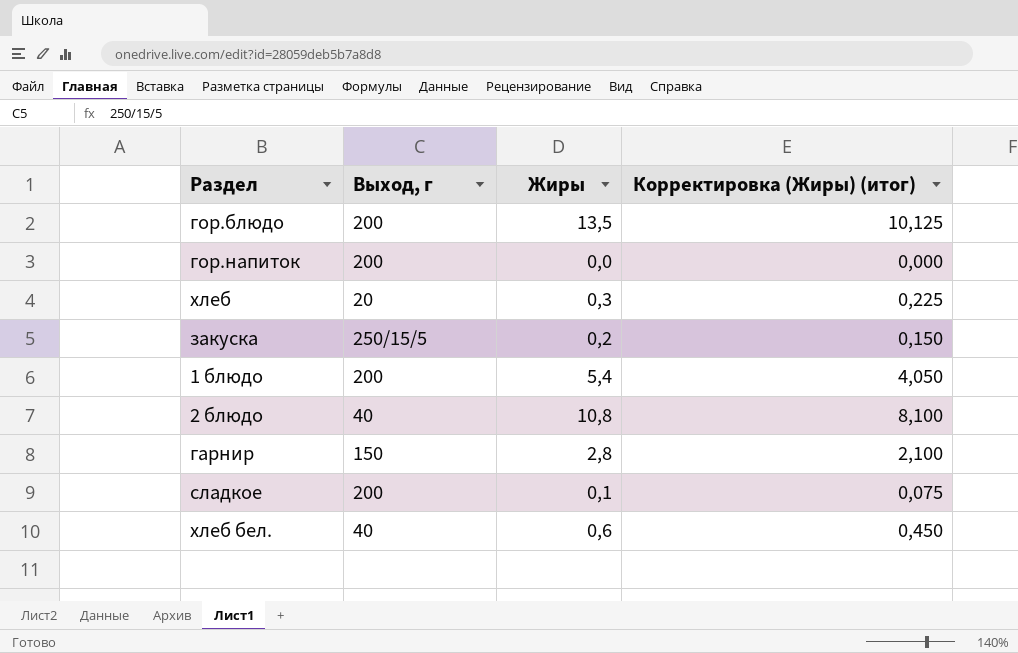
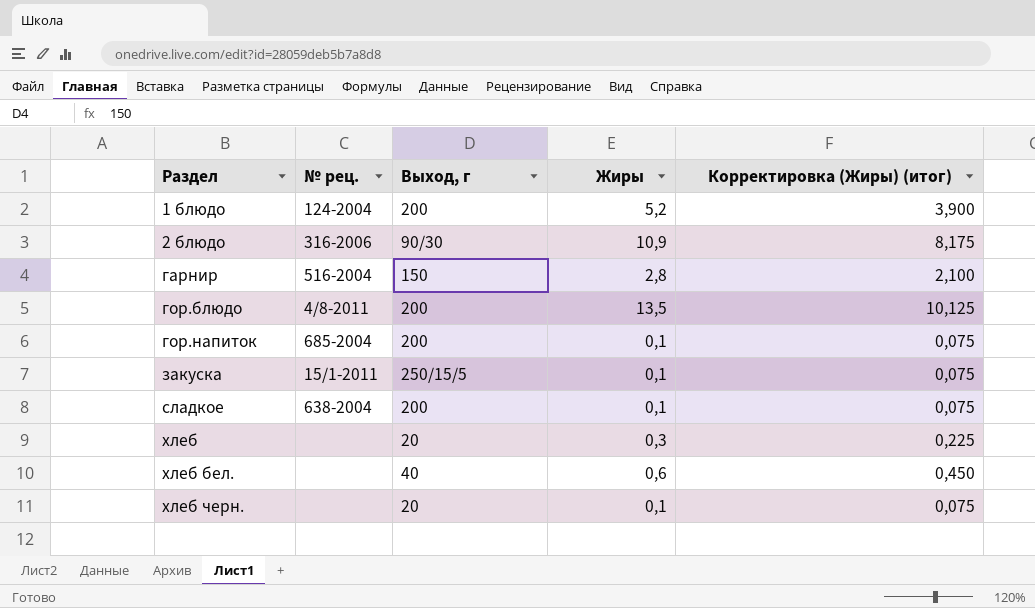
row order: none -> Раздел ascending
column № рец. | position: none -> 2
1 блюдо | Жиры: 5,4 -> 5,2
1 блюдо | Корректировка (Жиры) (итог): 4,050 -> 3,900
2 блюдо | Выход, г: 40 -> 90/30
2 блюдо | Жиры: 10,8 -> 10,9
2 блюдо | Корректировка (Жиры) (итог): 8,100 -> 8,175
гор.напиток | Жиры: 0,0 -> 0,1
гор.напиток | Корректировка (Жиры) (итог): 0,000 -> 0,075
закуска | Жиры: 0,2 -> 0,1
закуска | Корректировка (Жиры) (итог): 0,150 -> 0,075
row хлеб черн.: none -> none | 20 | 0,1 | 0,075

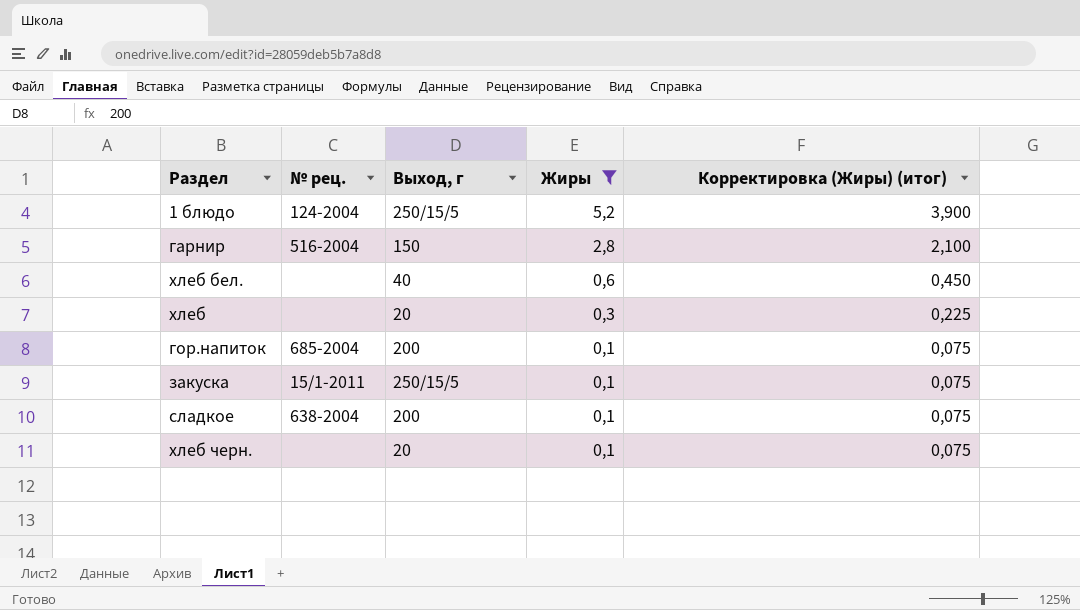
filter: none -> Жиры <= 5,2
row order: Раздел ascending -> Жиры descending
1 блюдо | Выход, г: 200 -> 250/15/5

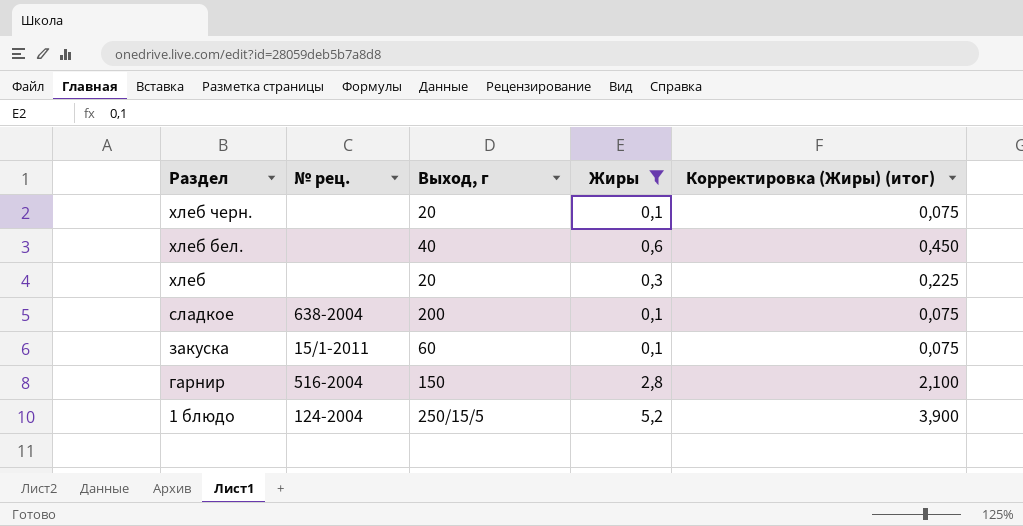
row order: Жиры descending -> Раздел descending
row гор.напиток: 685-2004 | 200 | 0,1 | 0,075 -> none
закуска | Выход, г: 250/15/5 -> 60

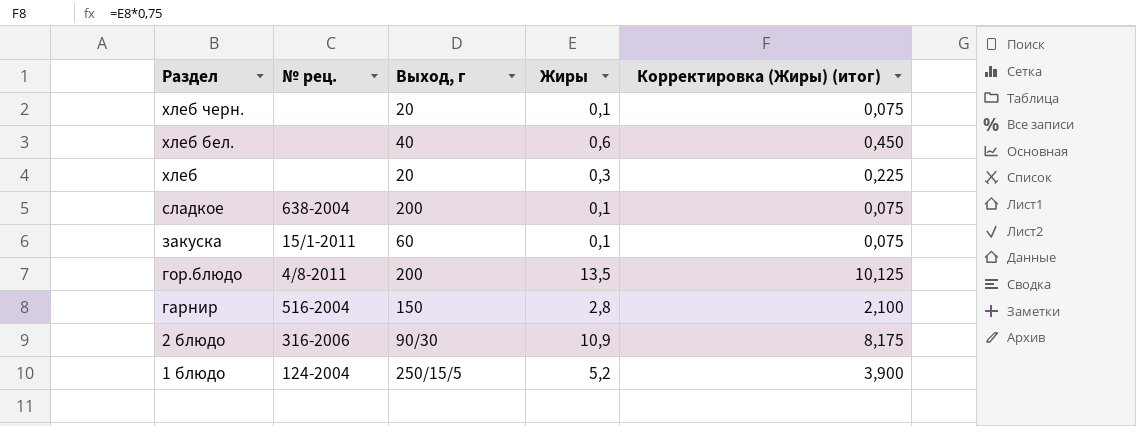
filter: Жиры <= 5,2 -> none

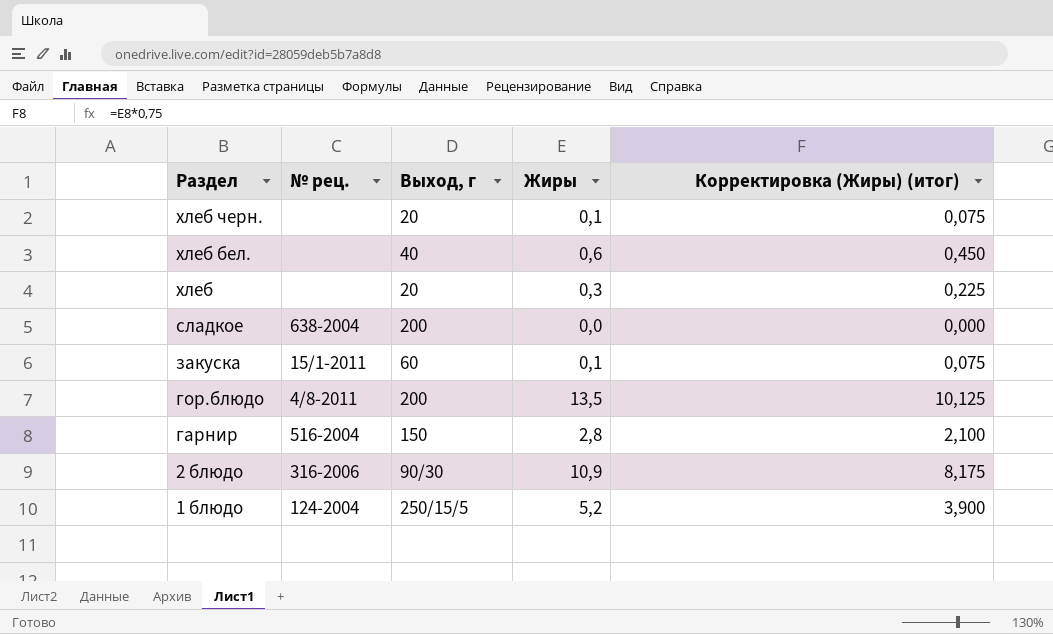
сладкое | Жиры: 0,1 -> 0,0
сладкое | Корректировка (Жиры) (итог): 0,075 -> 0,000

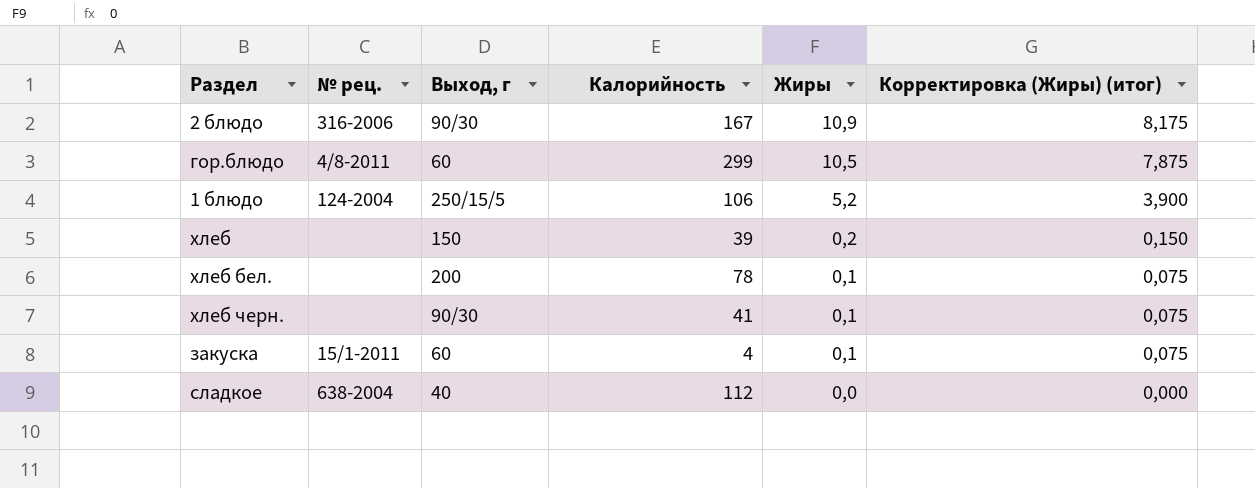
row order: Раздел descending -> Жиры descending
column Калорийность | position: none -> 4
row гарнир: 516-2004 | 150 | 2,8 | 2,100 -> none
гор.блюдо | Выход, г: 200 -> 60
гор.блюдо | Жиры: 13,5 -> 10,5
гор.блюдо | Корректировка (Жиры) (итог): 10,125 -> 7,875
хлеб | Выход, г: 20 -> 150
хлеб | Жиры: 0,3 -> 0,2
хлеб | Корректировка (Жиры) (итог): 0,225 -> 0,150
хлеб бел. | Выход, г: 40 -> 200
хлеб бел. | Жиры: 0,6 -> 0,1
хлеб бел. | Корректировка (Жиры) (итог): 0,450 -> 0,075
хлеб черн. | Выход, г: 20 -> 90/30
сладкое | Выход, г: 200 -> 40

